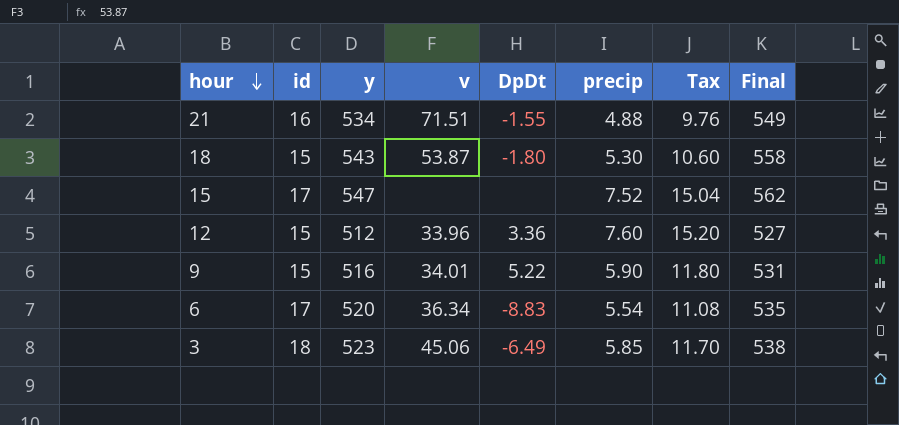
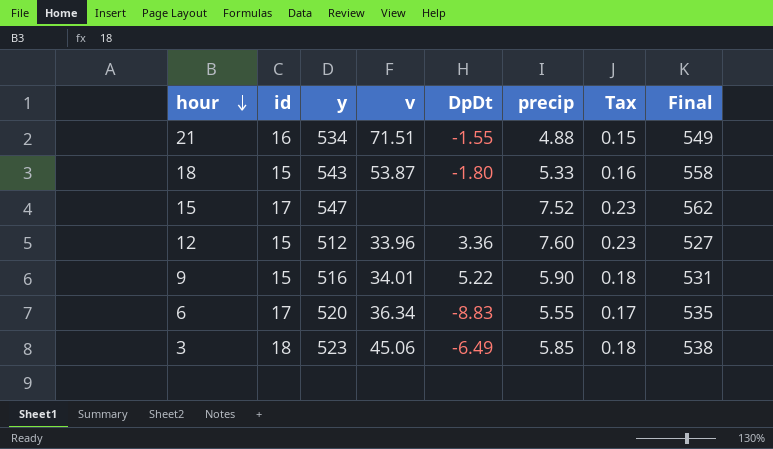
column Tax | formula: [precip] * 2 -> [precip] * 0.03
18 | precip: 5.30 -> 5.33
6 | precip: 5.54 -> 5.55

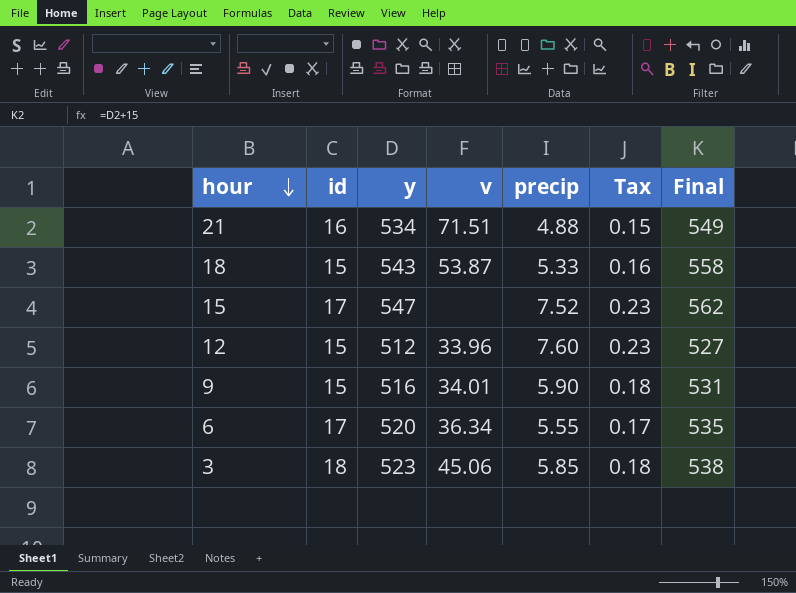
column DpDt | position: 5 -> none

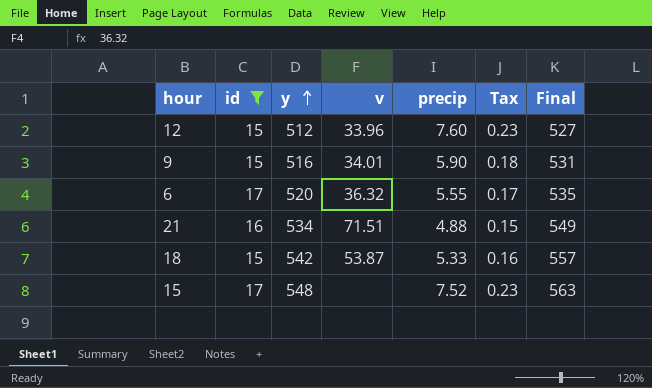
filter: none -> id != 18
row order: hour descending -> y ascending
6 | v: 36.34 -> 36.32
18 | y: 543 -> 542
18 | Final: 558 -> 557
15 | y: 547 -> 548
15 | Final: 562 -> 563

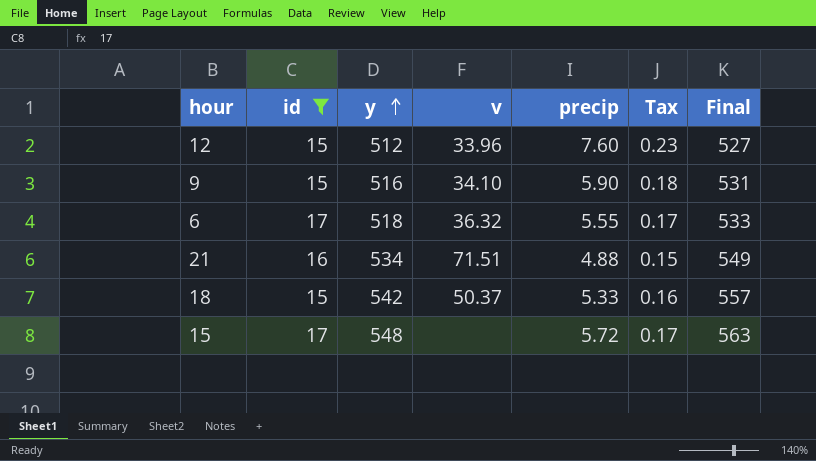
9 | v: 34.01 -> 34.10
6 | y: 520 -> 518
6 | Final: 535 -> 533
18 | v: 53.87 -> 50.37
15 | precip: 7.52 -> 5.72
15 | Tax: 0.23 -> 0.17

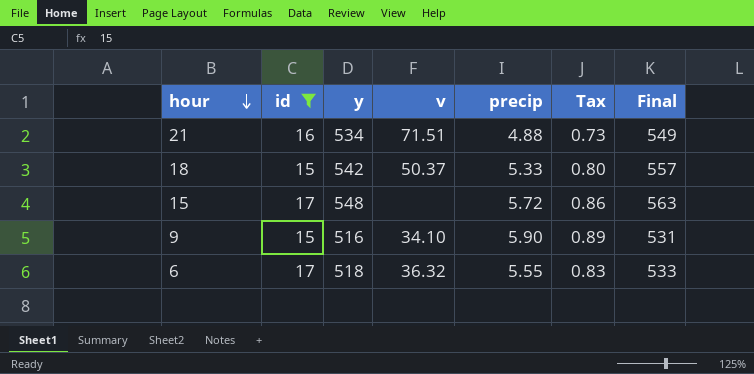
row order: y ascending -> hour descending
column Tax | formula: [precip] * 0.03 -> [precip] * 0.15
row 12: 15 | 512 | 33.96 | 7.60 | 0.23 | 527 -> none

